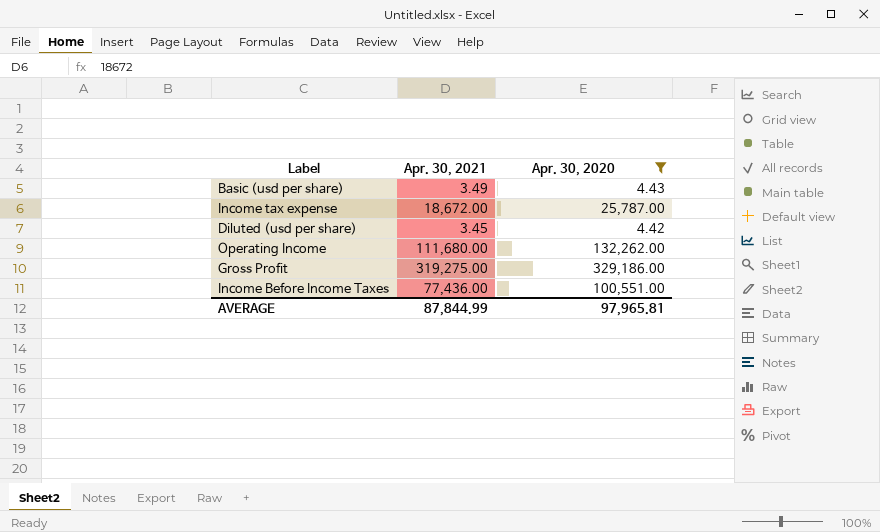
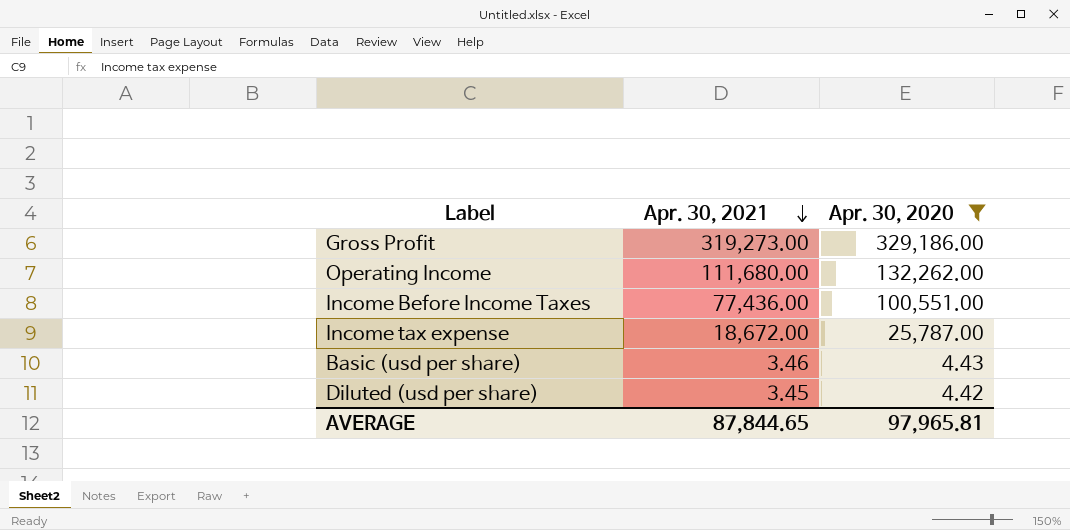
row order: none -> Apr. 30, 2021 descending
Gross Profit | Apr. 30, 2021: 319,275.00 -> 319,273.00
Basic (usd per share) | Apr. 30, 2021: 3.49 -> 3.46
AVERAGE | Apr. 30, 2021: 87,844.99 -> 87,844.65

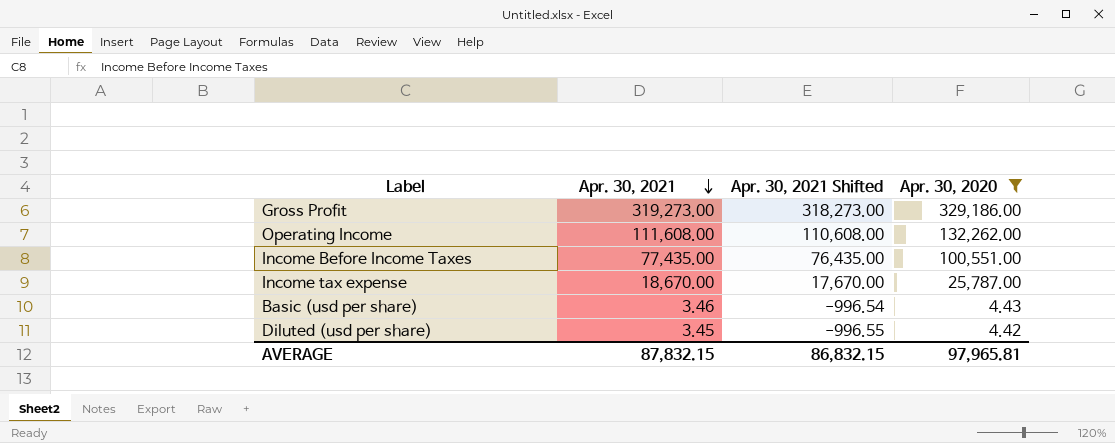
column Apr. 30, 2021 Shifted | formula: none -> [Apr. 30, 2021] - 1000
Operating Income | Apr. 30, 2021: 111,680.00 -> 111,608.00
Income Before Income Taxes | Apr. 30, 2021: 77,436.00 -> 77,435.00
Income tax expense | Apr. 30, 2021: 18,672.00 -> 18,670.00
AVERAGE | Apr. 30, 2021: 87,844.65 -> 87,832.15

